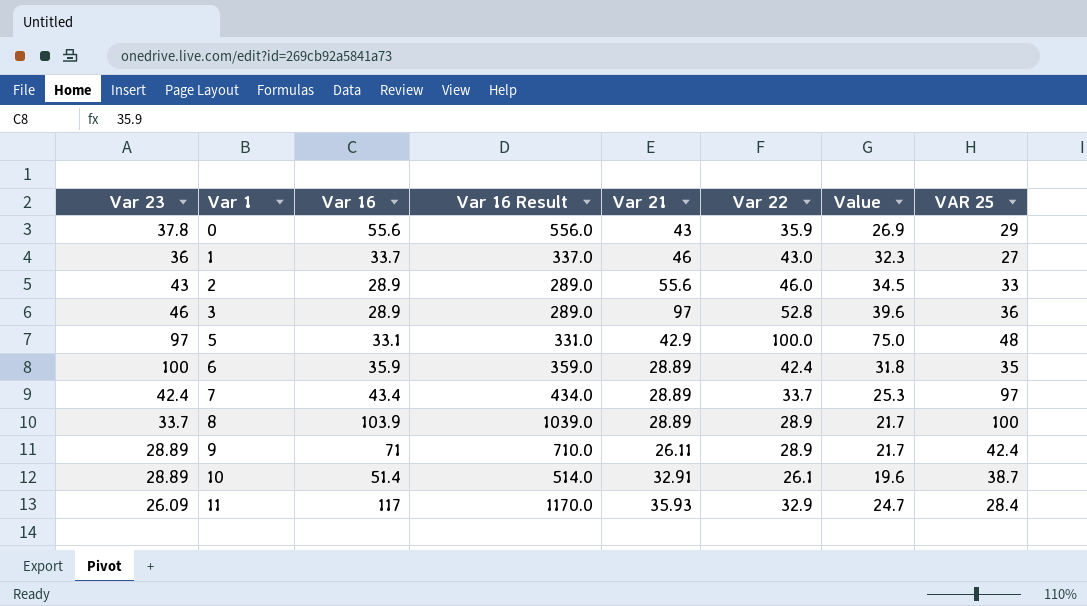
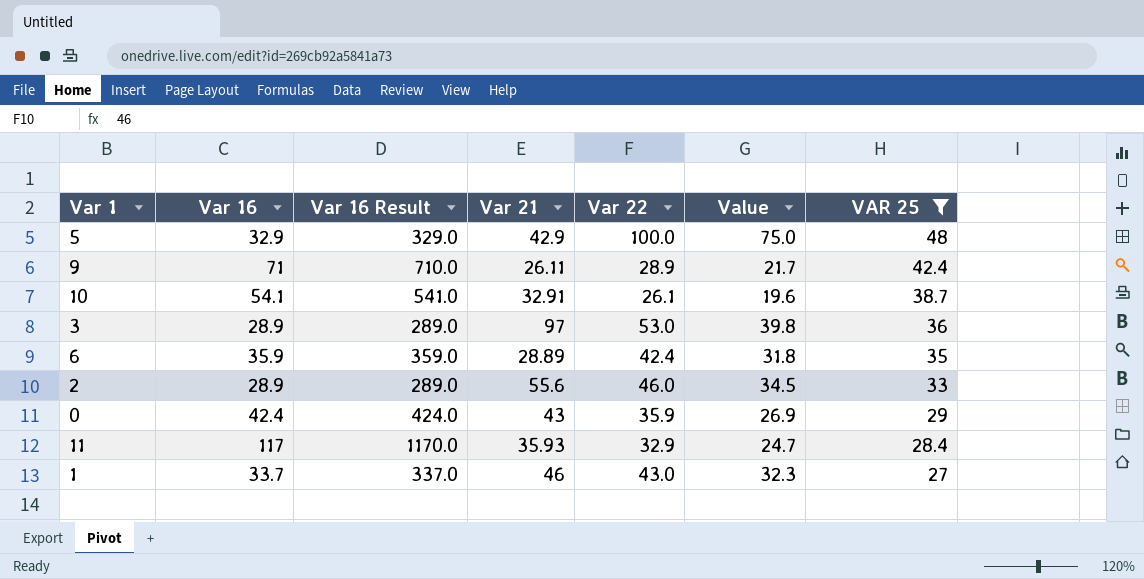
filter: none -> VAR 25 <= 48
row order: Var 1 ascending -> VAR 25 descending
column Var 23 | position: 1 -> none
5 | Var 16: 33.1 -> 32.9
5 | Var 16 Result: 331.0 -> 329.0
10 | Var 16: 51.4 -> 54.1
10 | Var 16 Result: 514.0 -> 541.0
3 | Var 22: 52.8 -> 53.0
3 | Value: 39.6 -> 39.8
0 | Var 16: 55.6 -> 42.4
0 | Var 16 Result: 556.0 -> 424.0

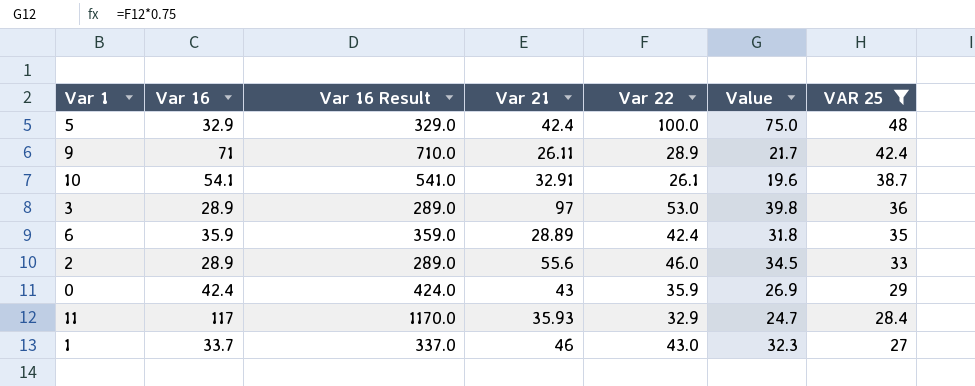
5 | Var 21: 42.9 -> 42.4

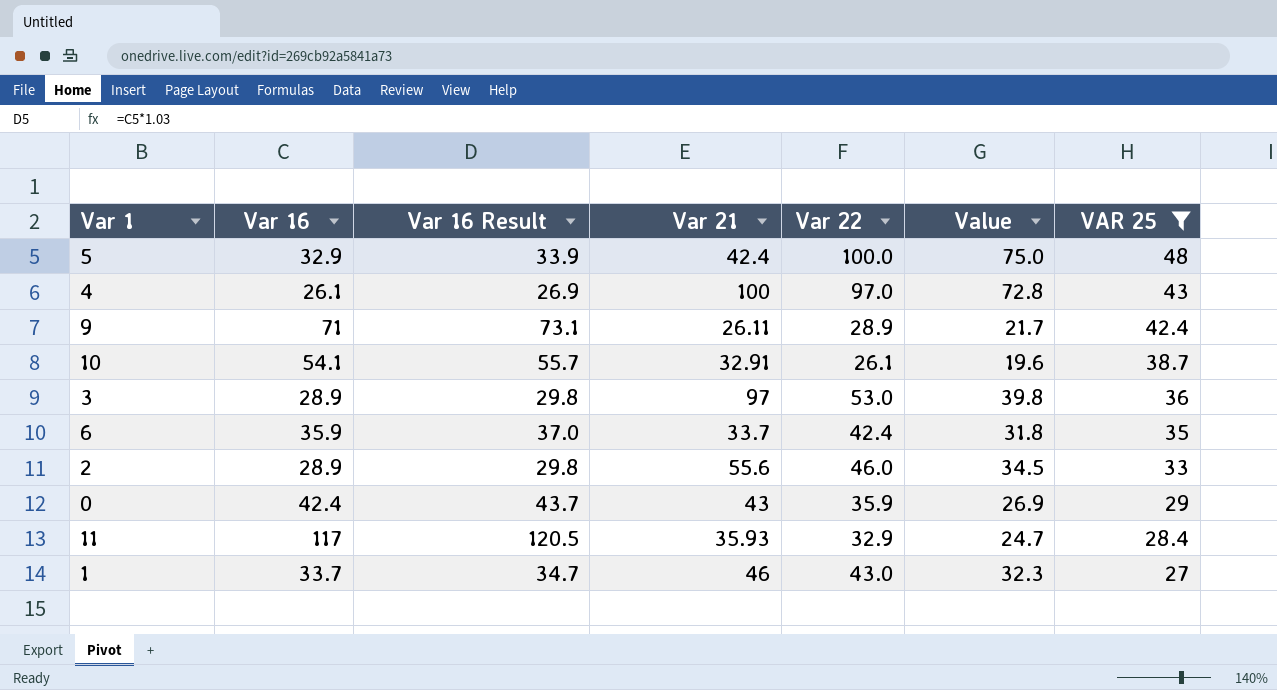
column Var 16 Result | formula: [Var 16] * 10 -> [Var 16] * 1.03
row 4: none -> 26.1 | 26.9 | 100 | 97.0 | 72.8 | 43
6 | Var 21: 28.89 -> 33.7

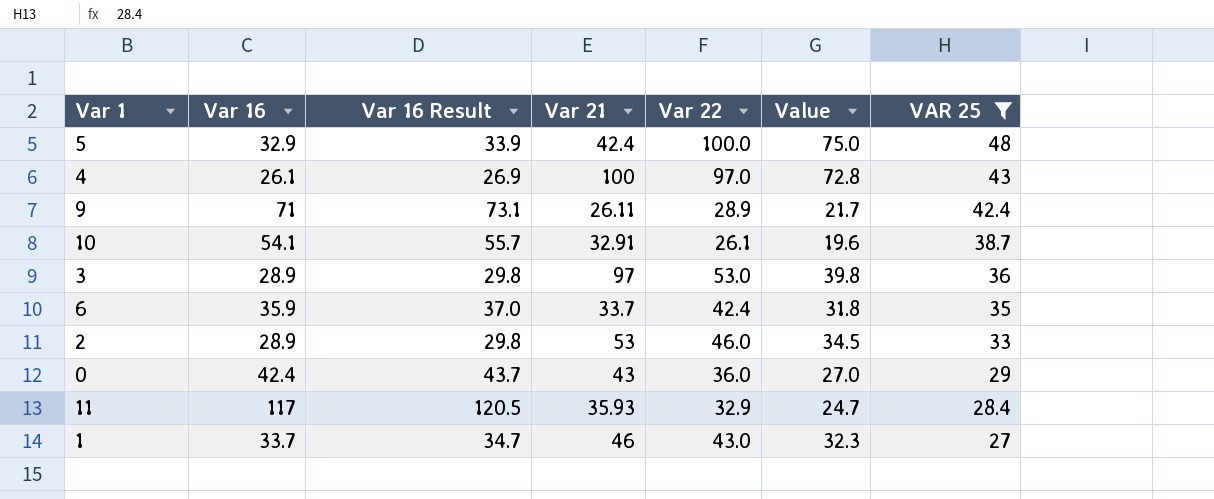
2 | Var 21: 55.6 -> 53
0 | Var 22: 35.9 -> 36.0
0 | Value: 26.9 -> 27.0

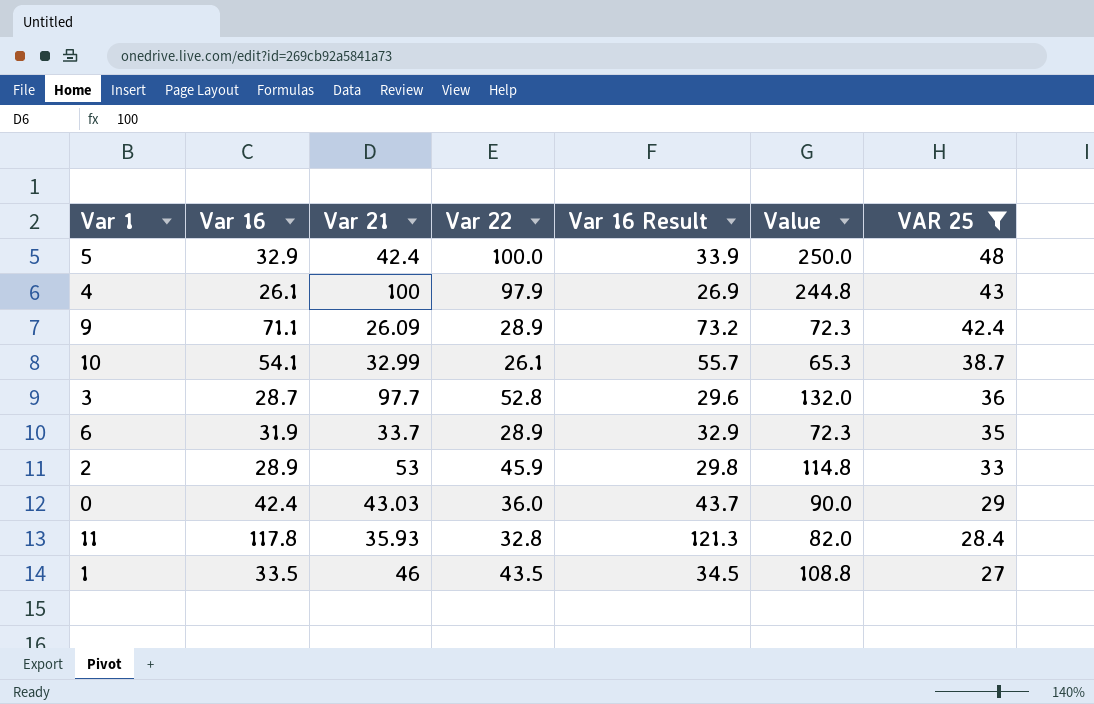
column Var 16 Result | position: 3 -> 5
column Value | formula: [Var 22] * 0.75 -> [Var 22] * 2.5
4 | Var 22: 97.0 -> 97.9
9 | Var 16: 71 -> 71.1
9 | Var 21: 26.11 -> 26.09
9 | Var 16 Result: 73.1 -> 73.2
10 | Var 21: 32.91 -> 32.99
3 | Var 16: 28.9 -> 28.7
3 | Var 21: 97 -> 97.7
3 | Var 22: 53.0 -> 52.8
3 | Var 16 Result: 29.8 -> 29.6
6 | Var 16: 35.9 -> 31.9
6 | Var 22: 42.4 -> 28.9
6 | Var 16 Result: 37.0 -> 32.9
2 | Var 22: 46.0 -> 45.9
0 | Var 21: 43 -> 43.03
11 | Var 16: 117 -> 117.8
11 | Var 22: 32.9 -> 32.8
11 | Var 16 Result: 120.5 -> 121.3
1 | Var 16: 33.7 -> 33.5
1 | Var 22: 43.0 -> 43.5
1 | Var 16 Result: 34.7 -> 34.5

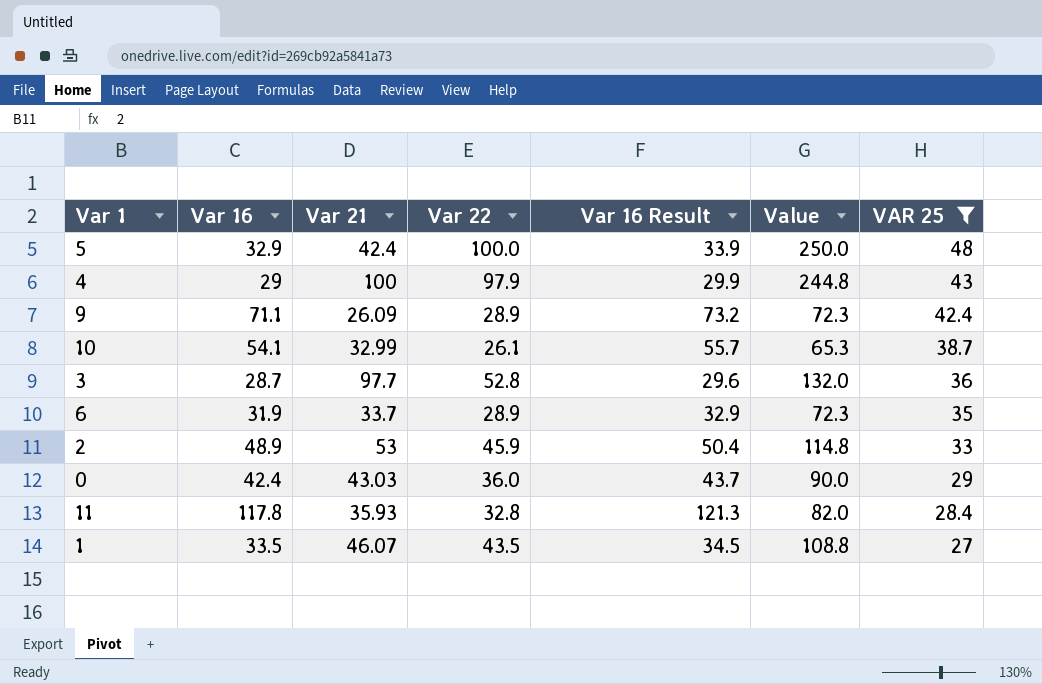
4 | Var 16: 26.1 -> 29
4 | Var 16 Result: 26.9 -> 29.9
2 | Var 16: 28.9 -> 48.9
2 | Var 16 Result: 29.8 -> 50.4
1 | Var 21: 46 -> 46.07

